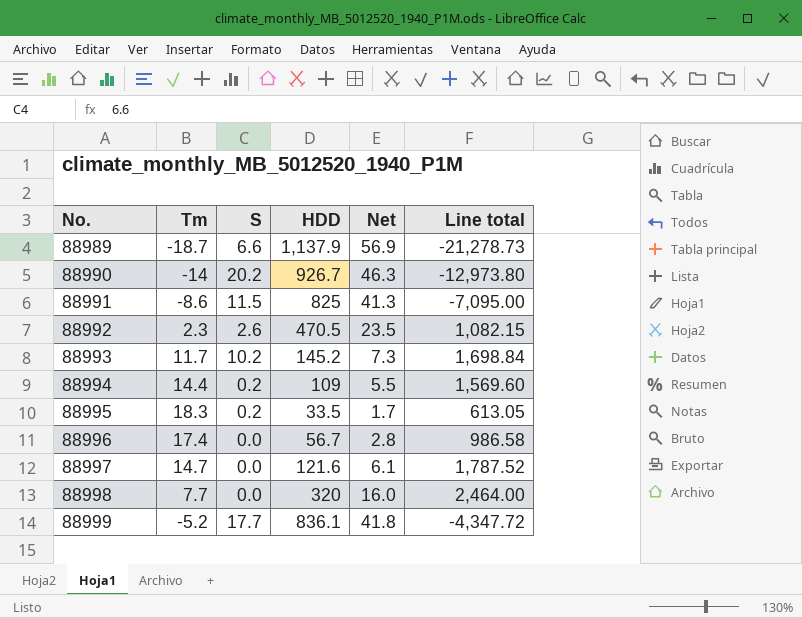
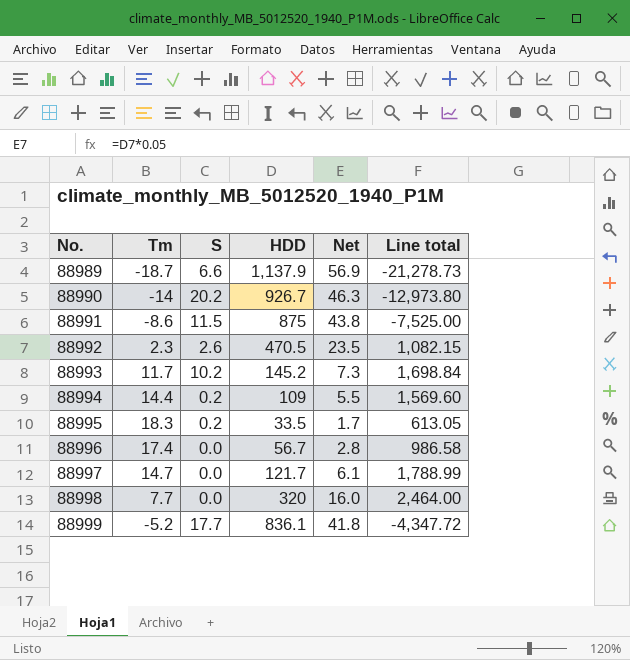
88991 | HDD: 825 -> 875
88991 | Net: 41.3 -> 43.8
88991 | Line total: -7,095.00 -> -7,525.00
88997 | HDD: 121.6 -> 121.7
88997 | Line total: 1,787.52 -> 1,788.99

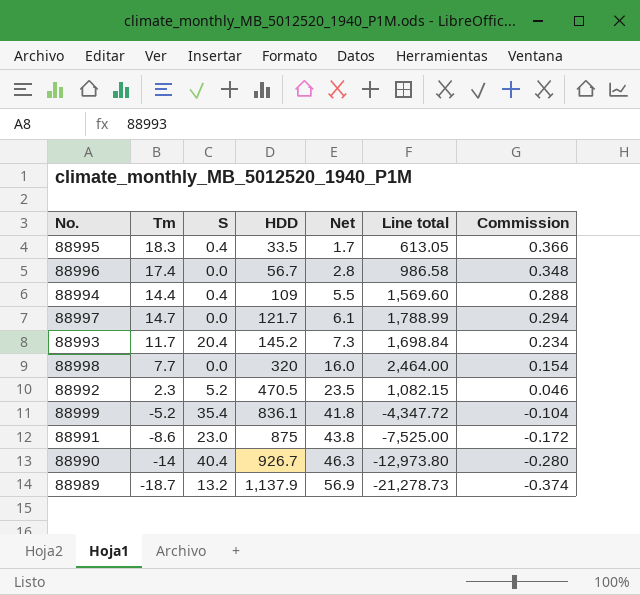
row order: No. ascending -> HDD ascending
column Commission | formula: none -> [Tm] * 0.02
88995 | S: 0.2 -> 0.4
88994 | S: 0.2 -> 0.4
88993 | S: 10.2 -> 20.4
88992 | S: 2.6 -> 5.2
88999 | S: 17.7 -> 35.4
88991 | S: 11.5 -> 23.0
88990 | S: 20.2 -> 40.4
88989 | S: 6.6 -> 13.2

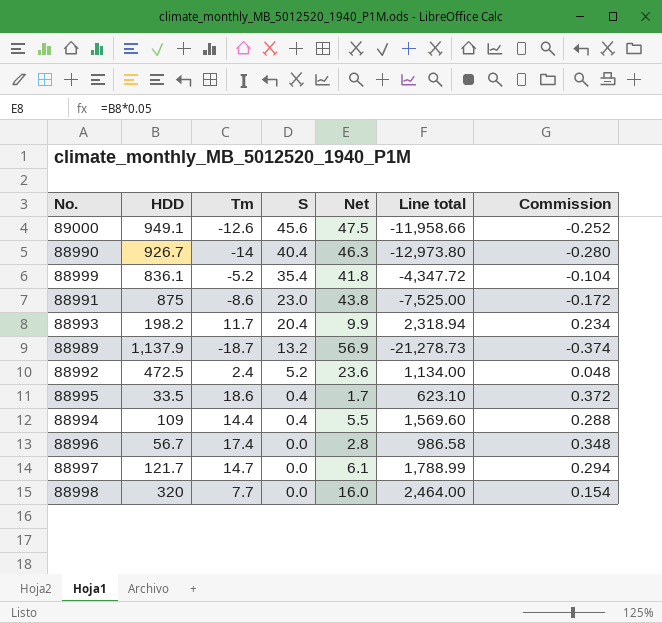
row order: HDD ascending -> S descending
column HDD | position: 4 -> 2
row 89000: none -> 949.1 | -12.6 | 45.6 | 47.5 | -11,958.66 | -0.252
88993 | HDD: 145.2 -> 198.2
88993 | Net: 7.3 -> 9.9
88993 | Line total: 1,698.84 -> 2,318.94
88992 | HDD: 470.5 -> 472.5
88992 | Tm: 2.3 -> 2.4
88992 | Net: 23.5 -> 23.6
88992 | Line total: 1,082.15 -> 1,134.00
88992 | Commission: 0.046 -> 0.048
88995 | Tm: 18.3 -> 18.6
88995 | Line total: 613.05 -> 623.10
88995 | Commission: 0.366 -> 0.372

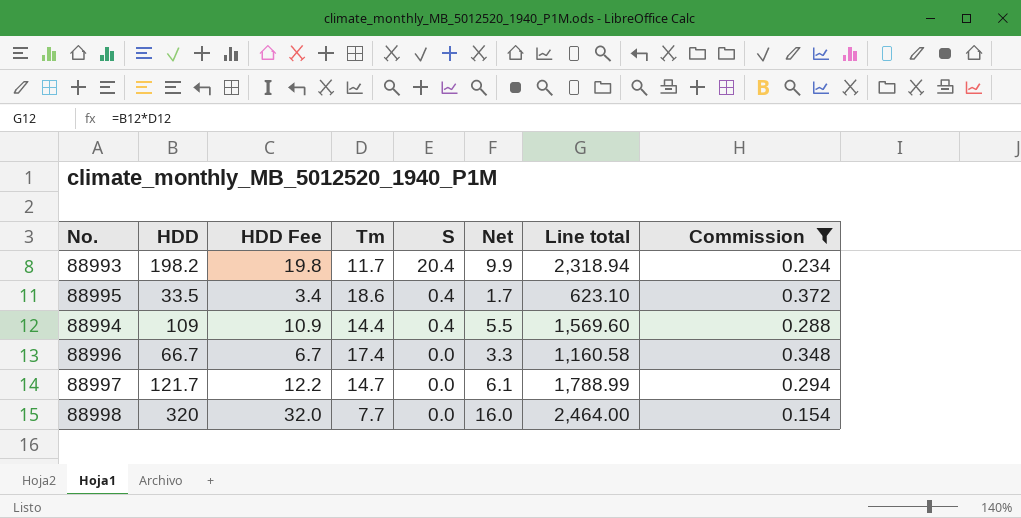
filter: none -> Commission >= 0.154
column HDD Fee | formula: none -> [HDD] * 0.1
88996 | HDD: 56.7 -> 66.7
88996 | Net: 2.8 -> 3.3
88996 | Line total: 986.58 -> 1,160.58

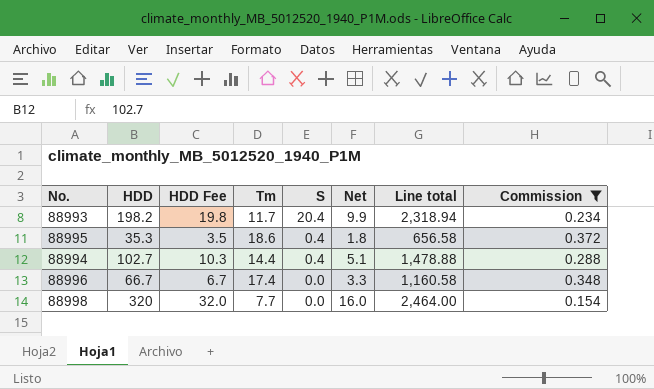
row 88997: 121.7 | 12.2 | 14.7 | 0.0 | 6.1 | 1,788.99 | 0.294 -> none
88995 | HDD: 33.5 -> 35.3
88995 | HDD Fee: 3.4 -> 3.5
88995 | Net: 1.7 -> 1.8
88995 | Line total: 623.10 -> 656.58
88994 | HDD: 109 -> 102.7
88994 | HDD Fee: 10.9 -> 10.3
88994 | Net: 5.5 -> 5.1
88994 | Line total: 1,569.60 -> 1,478.88

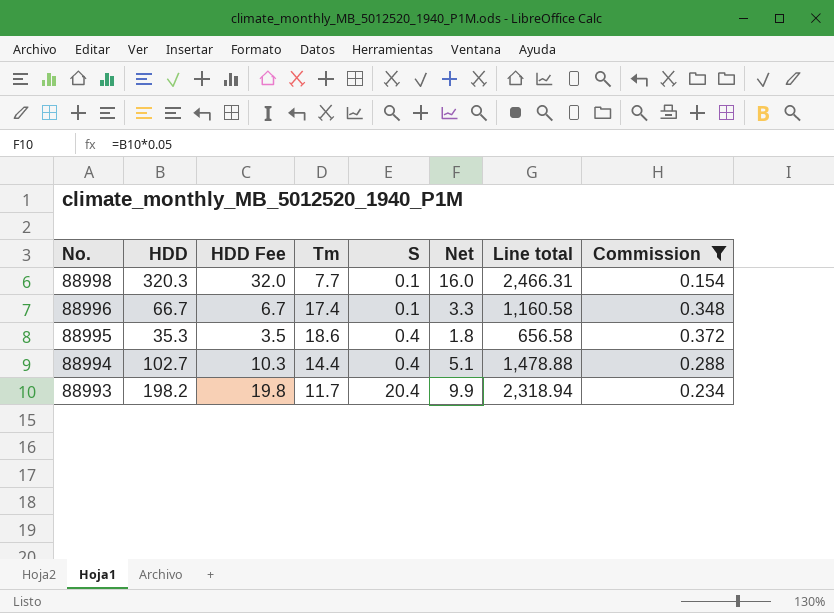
row order: S descending -> No. descending
88998 | HDD: 320 -> 320.3
88998 | S: 0.0 -> 0.1
88998 | Line total: 2,464.00 -> 2,466.31
88996 | S: 0.0 -> 0.1

